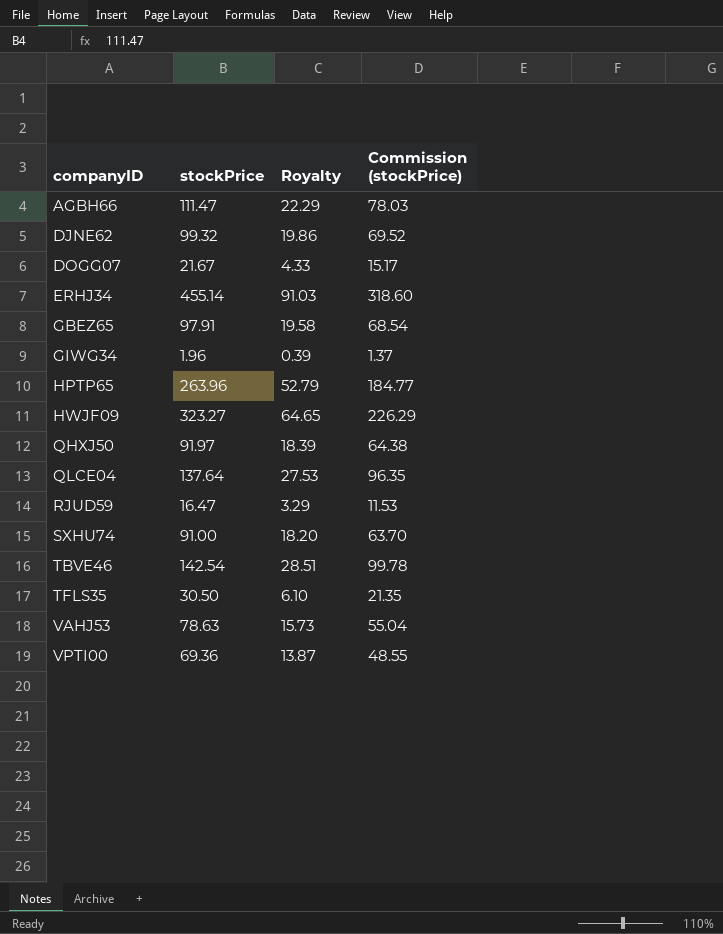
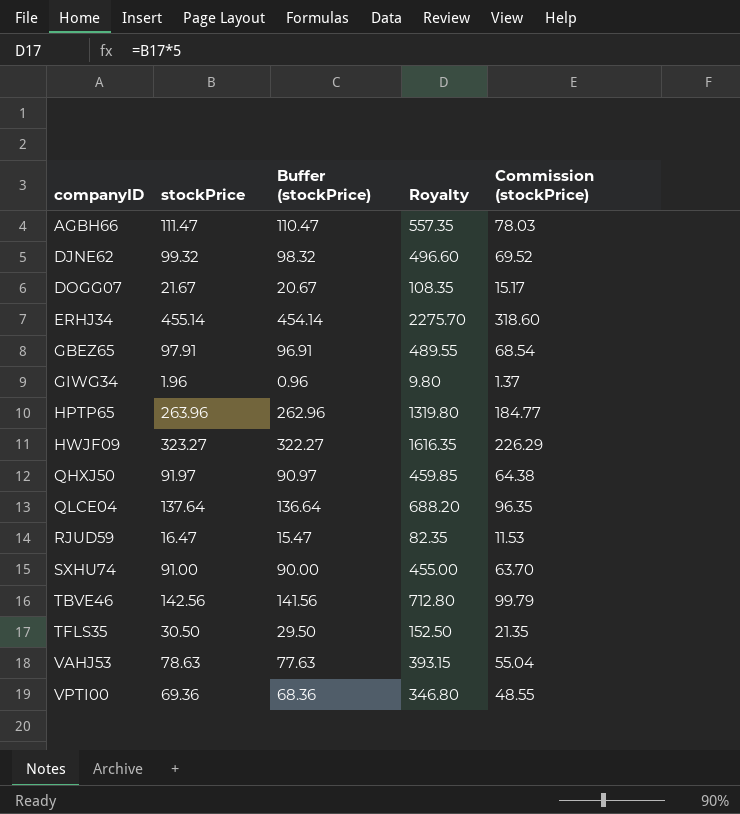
column Buffer (stockPrice) | formula: none -> [stockPrice] - 1
column Royalty | formula: [stockPrice] * 0.2 -> [stockPrice] * 5
TBVE46 | stockPrice: 142.54 -> 142.56
TBVE46 | Commission (stockPrice): 99.78 -> 99.79

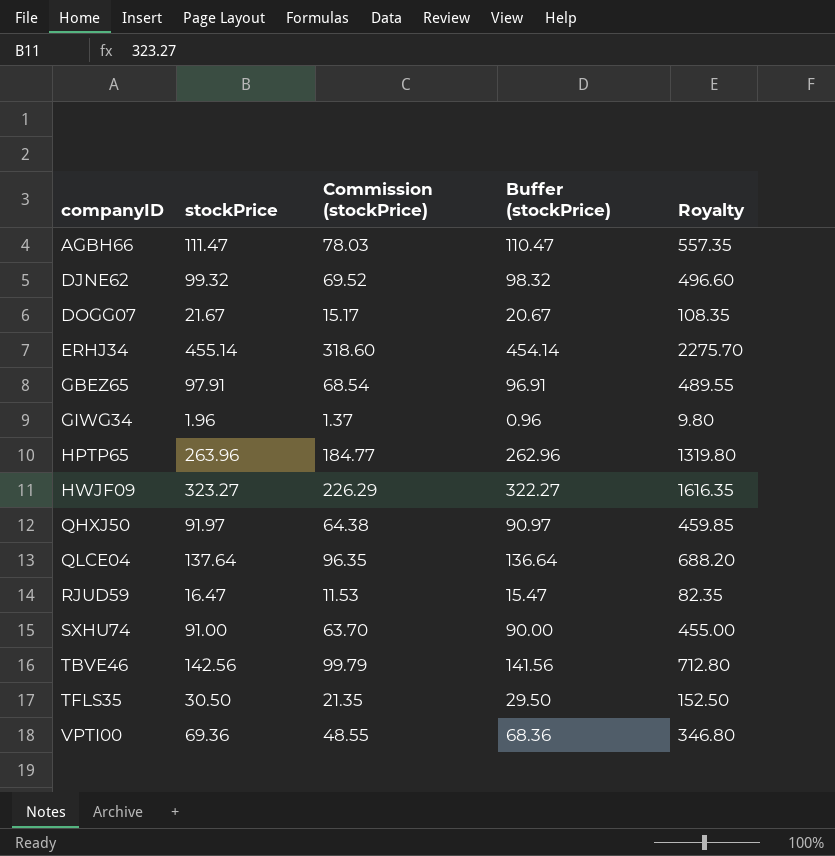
column Commission (stockPrice) | position: 5 -> 3
row VAHJ53: 78.63 | 77.63 | 393.15 | 55.04 -> none

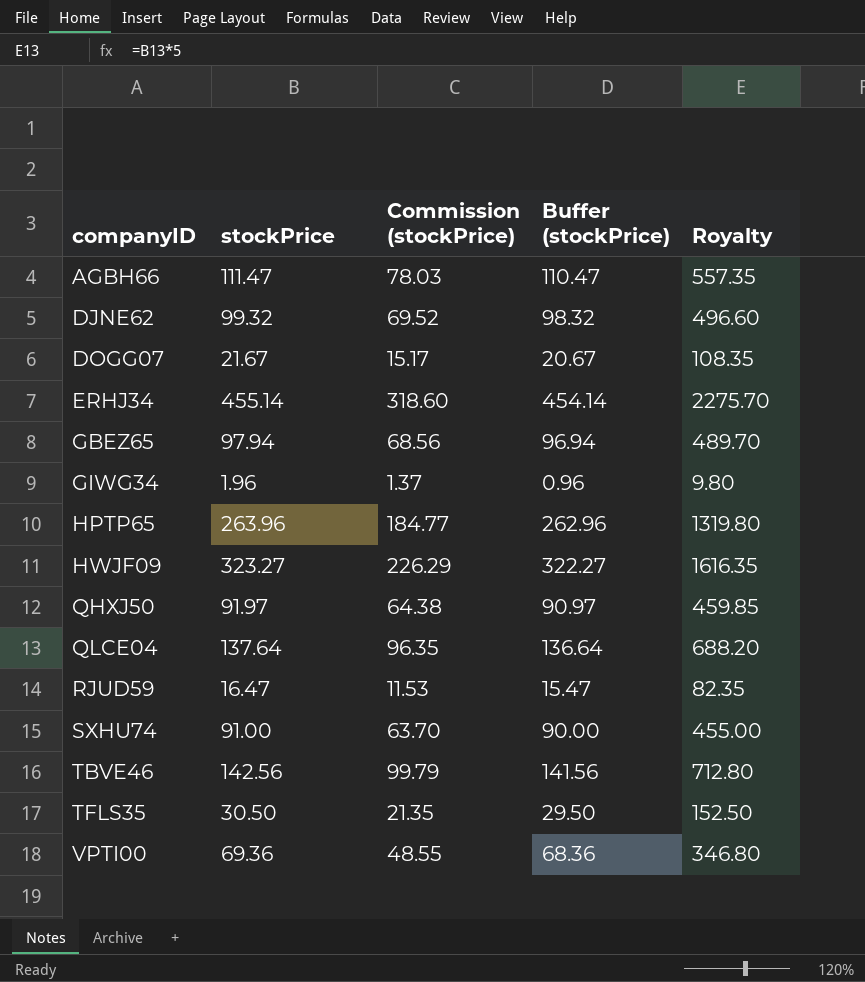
GBEZ65 | stockPrice: 97.91 -> 97.94
GBEZ65 | Commission (stockPrice): 68.54 -> 68.56
GBEZ65 | Buffer (stockPrice): 96.91 -> 96.94
GBEZ65 | Royalty: 489.55 -> 489.70

